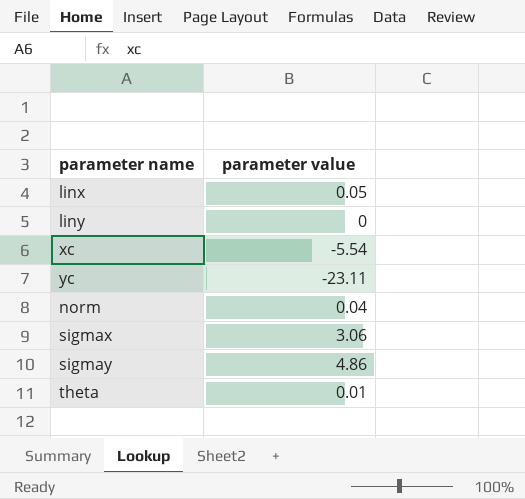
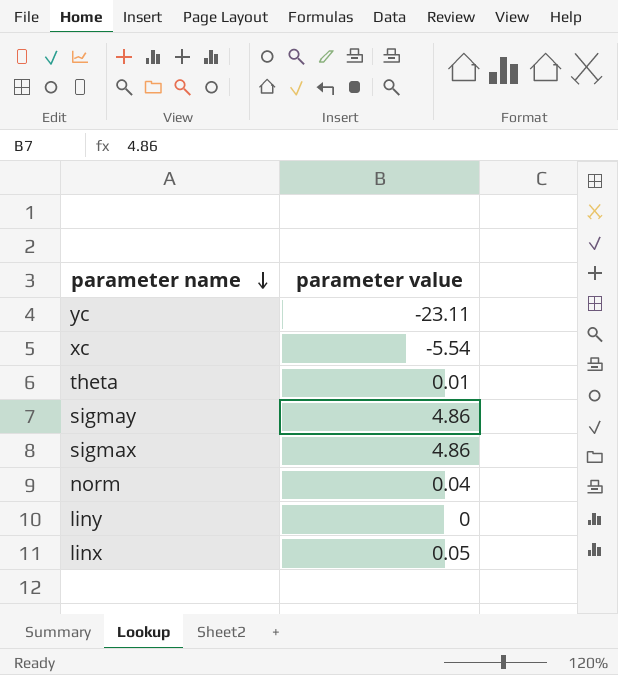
row order: none -> parameter name descending
sigmax | parameter value: 3.06 -> 4.86

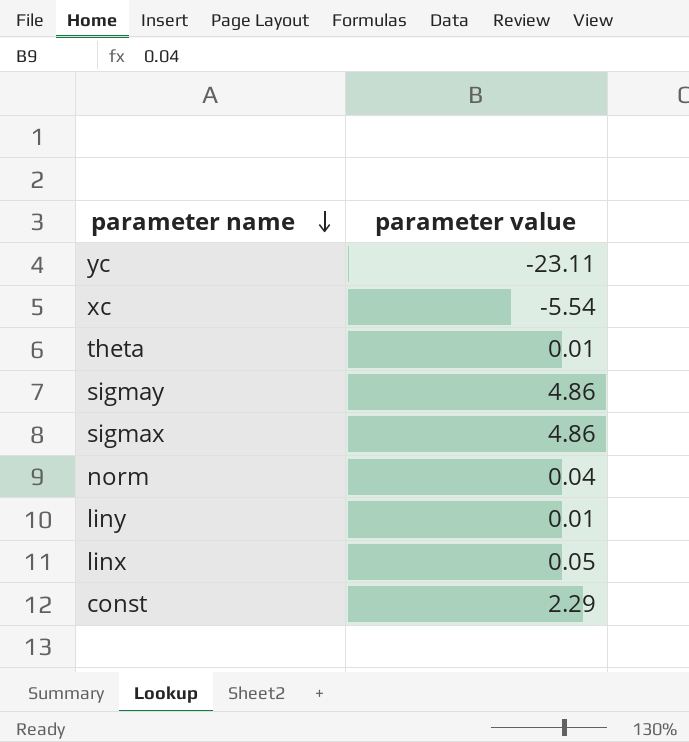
liny | parameter value: 0 -> 0.01
row const: none -> 2.29

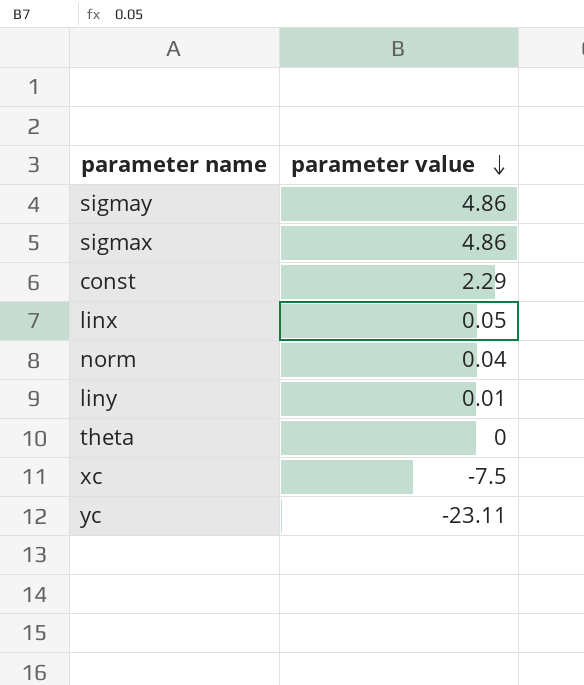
row order: parameter name descending -> parameter value descending
theta | parameter value: 0.01 -> 0
xc | parameter value: -5.54 -> -7.5

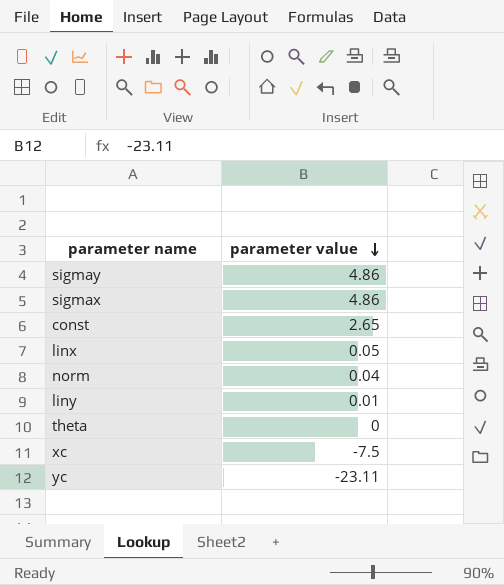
const | parameter value: 2.29 -> 2.65

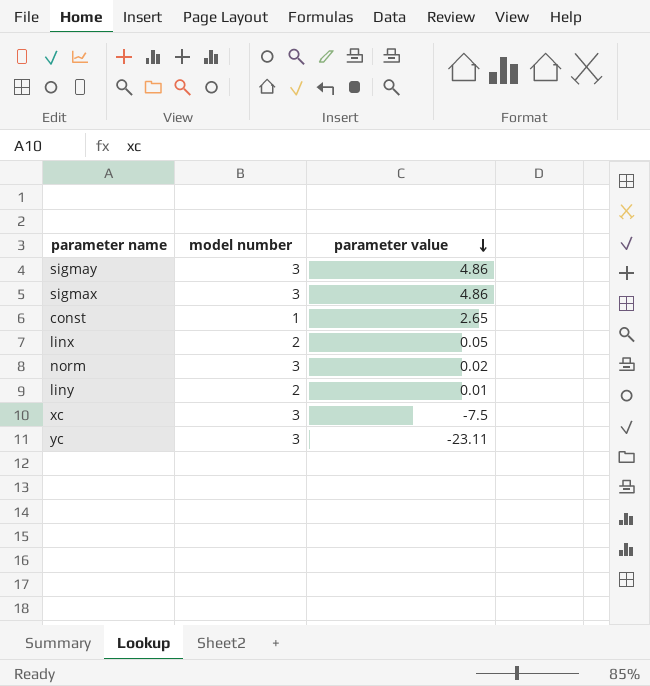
column model number | position: none -> 2
row theta: 0 -> none
norm | parameter value: 0.04 -> 0.02

